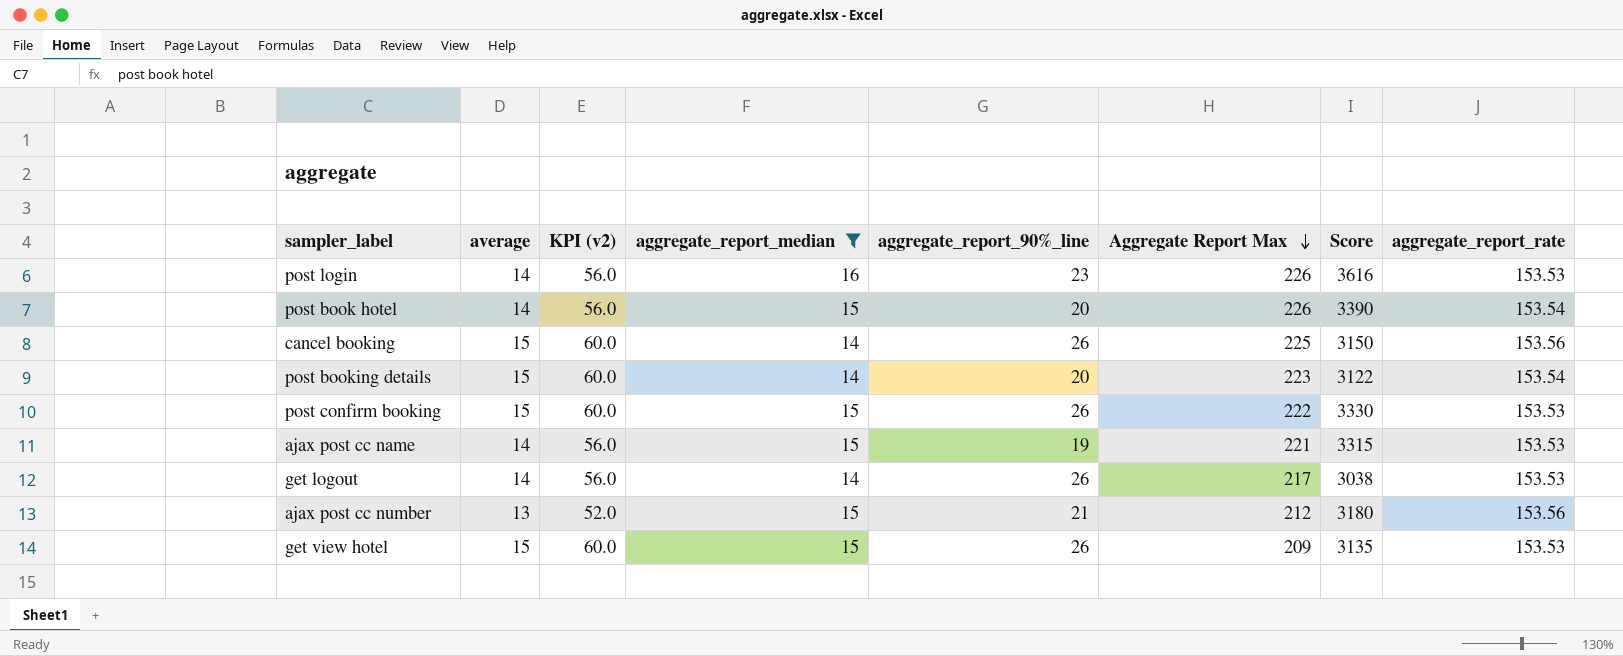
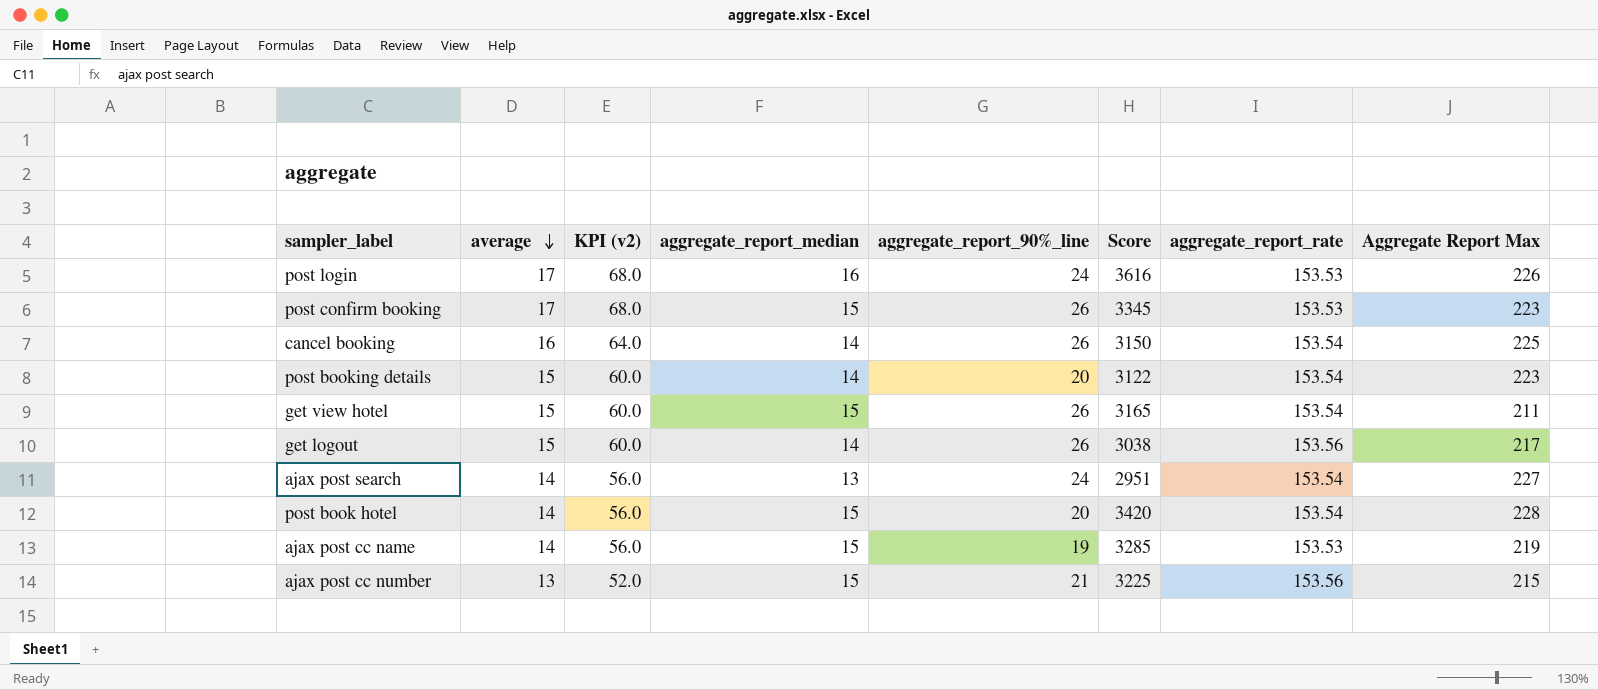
filter: aggregate_report_median != 13 -> none
row order: Aggregate Report Max descending -> average descending
column Aggregate Report Max | position: 6 -> 8
post login | average: 14 -> 17
post login | KPI (v2): 56.0 -> 68.0
post login | aggregate_report_90%_line: 23 -> 24
post confirm booking | average: 15 -> 17
post confirm booking | KPI (v2): 60.0 -> 68.0
post confirm booking | Score: 3330 -> 3345
post confirm booking | Aggregate Report Max: 222 -> 223
cancel booking | average: 15 -> 16
cancel booking | KPI (v2): 60.0 -> 64.0
cancel booking | aggregate_report_rate: 153.56 -> 153.54
get view hotel | Score: 3135 -> 3165
get view hotel | aggregate_report_rate: 153.53 -> 153.54
get view hotel | Aggregate Report Max: 209 -> 211
get logout | average: 14 -> 15
get logout | KPI (v2): 56.0 -> 60.0
get logout | aggregate_report_rate: 153.53 -> 153.56
post book hotel | Score: 3390 -> 3420
post book hotel | Aggregate Report Max: 226 -> 228
ajax post cc name | Score: 3315 -> 3285
ajax post cc name | Aggregate Report Max: 221 -> 219
ajax post cc number | Score: 3180 -> 3225
ajax post cc number | Aggregate Report Max: 212 -> 215

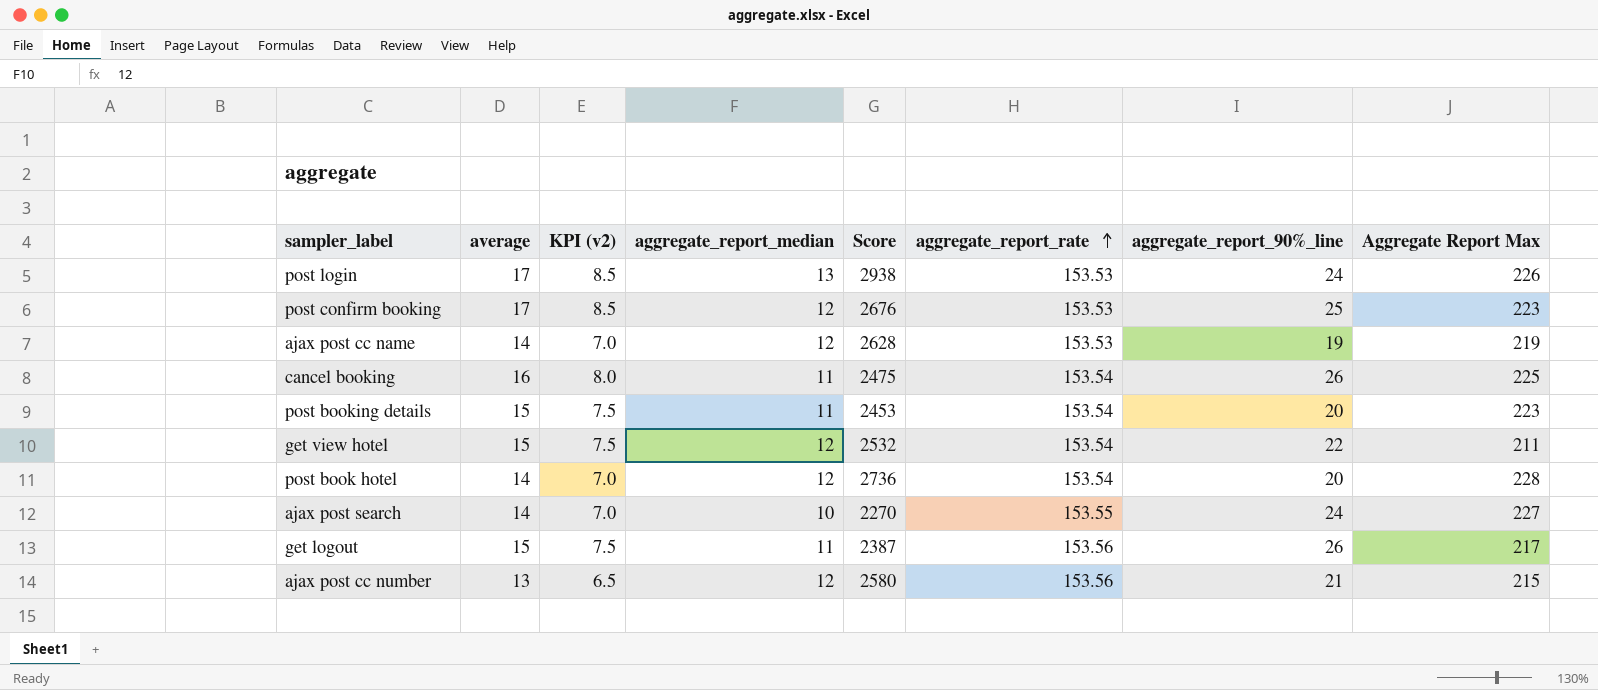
row order: average descending -> aggregate_report_rate ascending
column KPI (v2) | formula: [average] * 4 -> [average] * 0.5
column aggregate_report_90%_line | position: 5 -> 7
post login | aggregate_report_median: 16 -> 13
post login | Score: 3616 -> 2938
post confirm booking | aggregate_report_median: 15 -> 12
post confirm booking | Score: 3345 -> 2676
post confirm booking | aggregate_report_90%_line: 26 -> 25
ajax post cc name | aggregate_report_median: 15 -> 12
ajax post cc name | Score: 3285 -> 2628
cancel booking | aggregate_report_median: 14 -> 11
cancel booking | Score: 3150 -> 2475
post booking details | aggregate_report_median: 14 -> 11
post booking details | Score: 3122 -> 2453
get view hotel | aggregate_report_median: 15 -> 12
get view hotel | Score: 3165 -> 2532
get view hotel | aggregate_report_90%_line: 26 -> 22
post book hotel | aggregate_report_median: 15 -> 12
post book hotel | Score: 3420 -> 2736
ajax post search | aggregate_report_median: 13 -> 10
ajax post search | Score: 2951 -> 2270
ajax post search | aggregate_report_rate: 153.54 -> 153.55
get logout | aggregate_report_median: 14 -> 11
get logout | Score: 3038 -> 2387
ajax post cc number | aggregate_report_median: 15 -> 12
ajax post cc number | Score: 3225 -> 2580

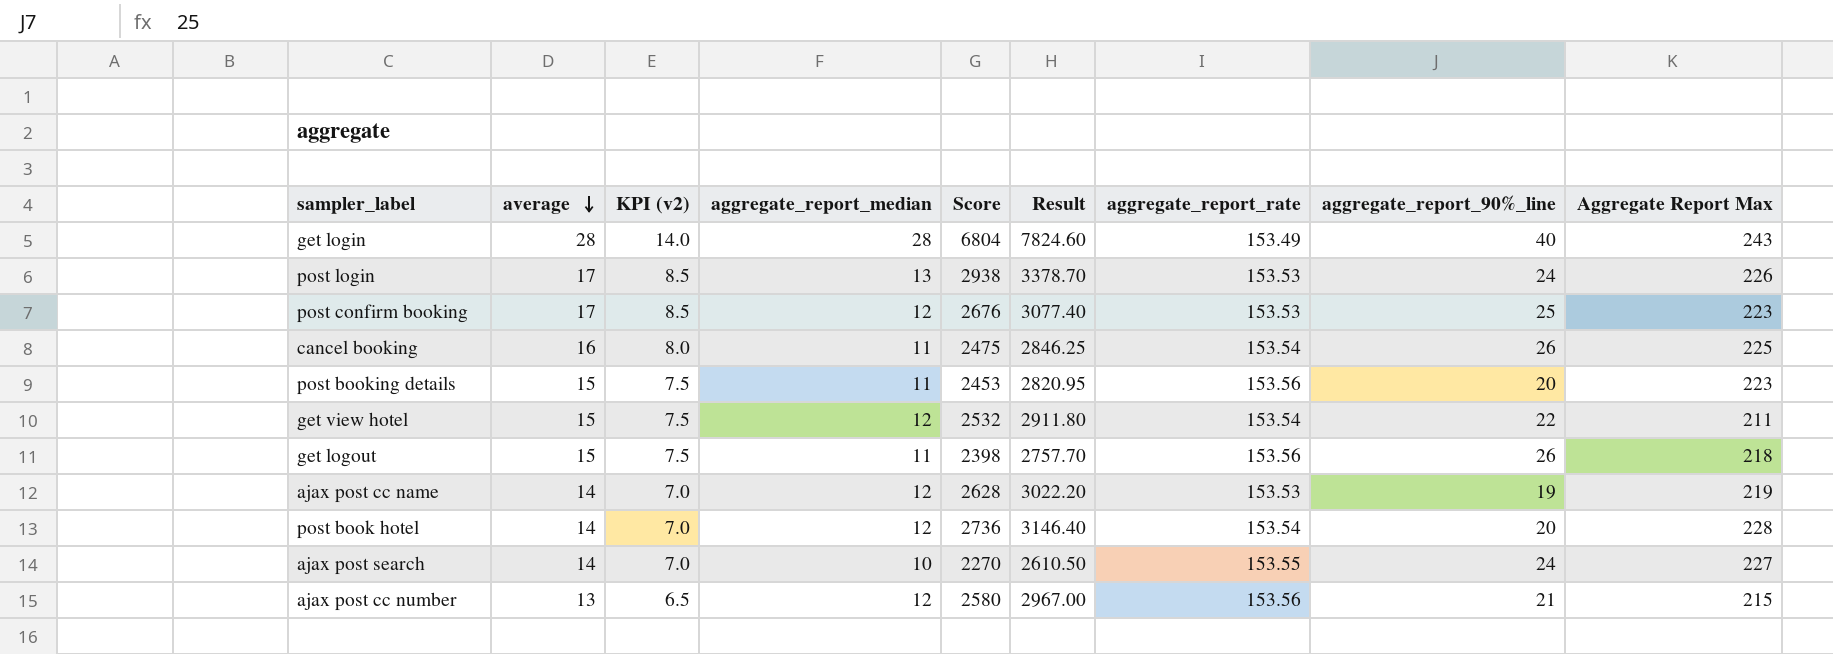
row order: aggregate_report_rate ascending -> average descending
column Result | formula: none -> [Score] * 1.15
row get login: none -> 28 | 14.0 | 28 | 6804 | 7824.60 | 153.49 | 40 | 243
post booking details | aggregate_report_rate: 153.54 -> 153.56
get logout | Score: 2387 -> 2398
get logout | Aggregate Report Max: 217 -> 218

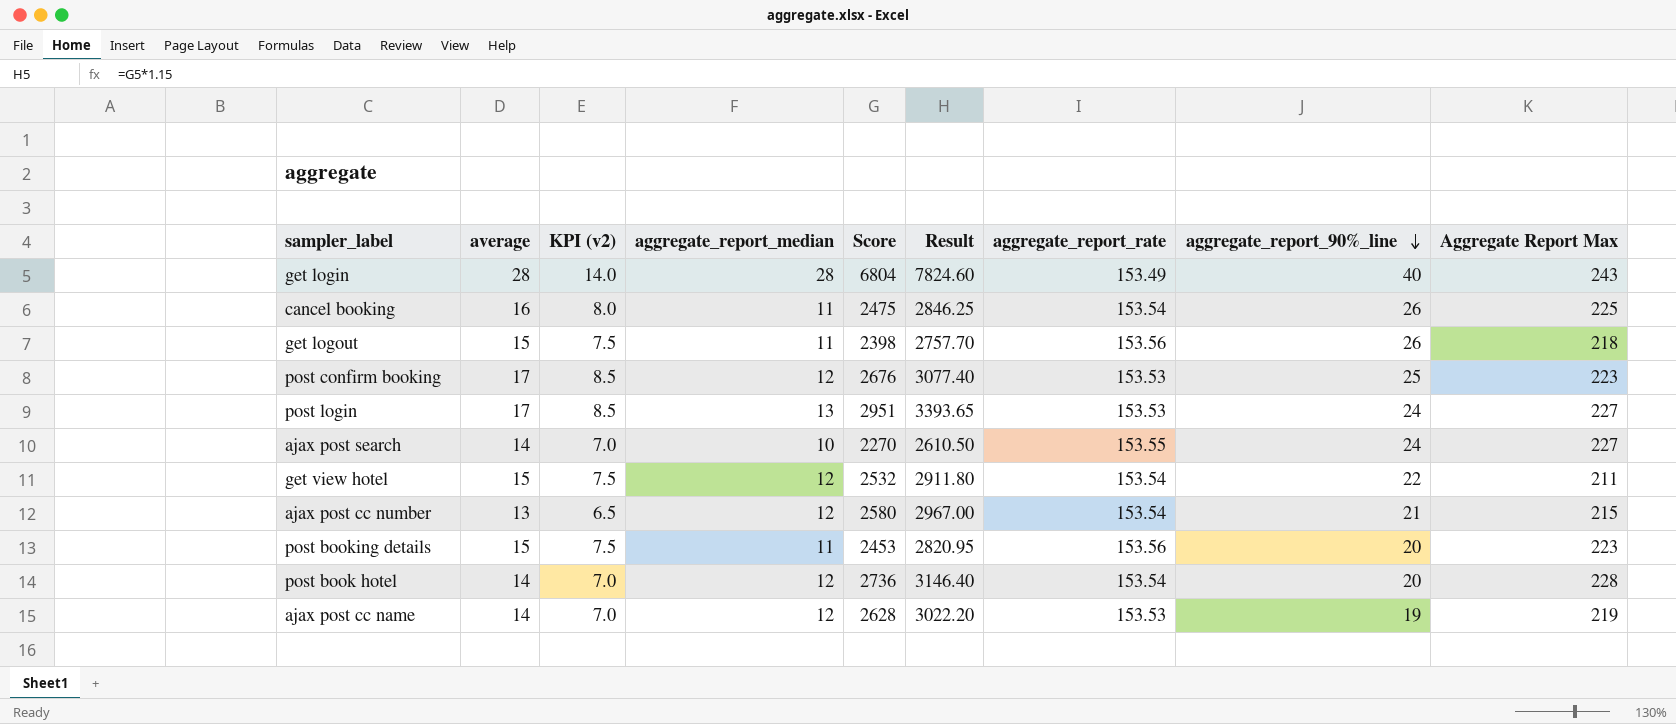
row order: average descending -> aggregate_report_90%_line descending
post login | Score: 2938 -> 2951
post login | Result: 3378.70 -> 3393.65
post login | Aggregate Report Max: 226 -> 227
ajax post cc number | aggregate_report_rate: 153.56 -> 153.54

